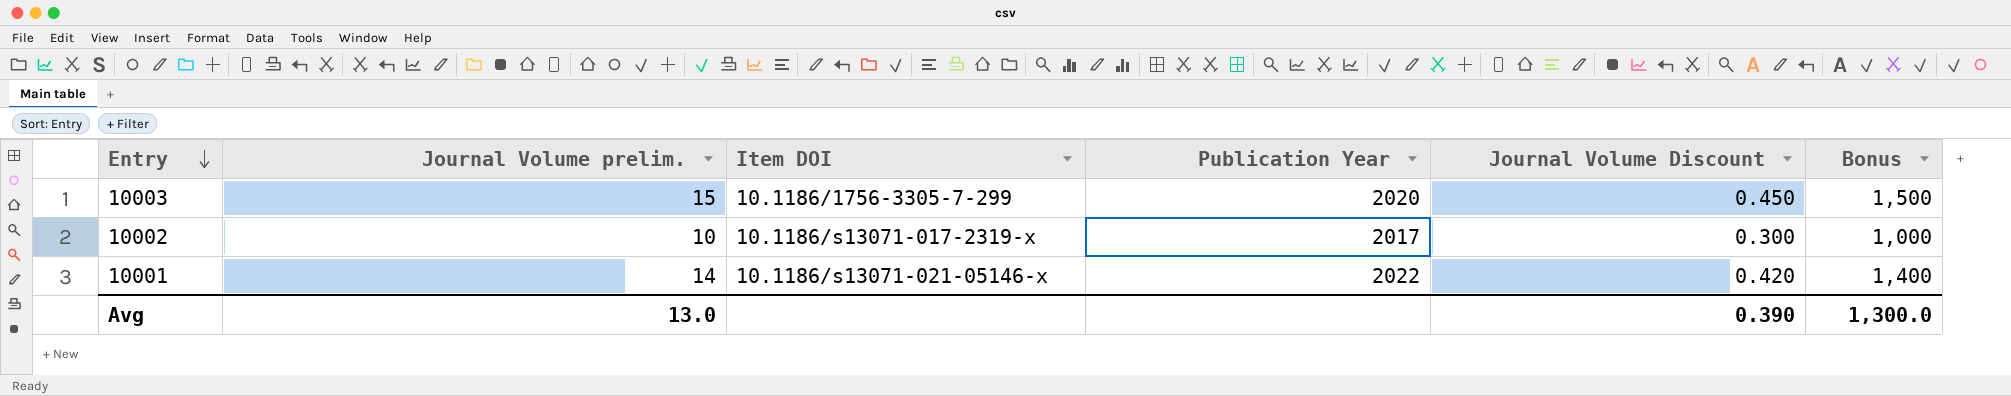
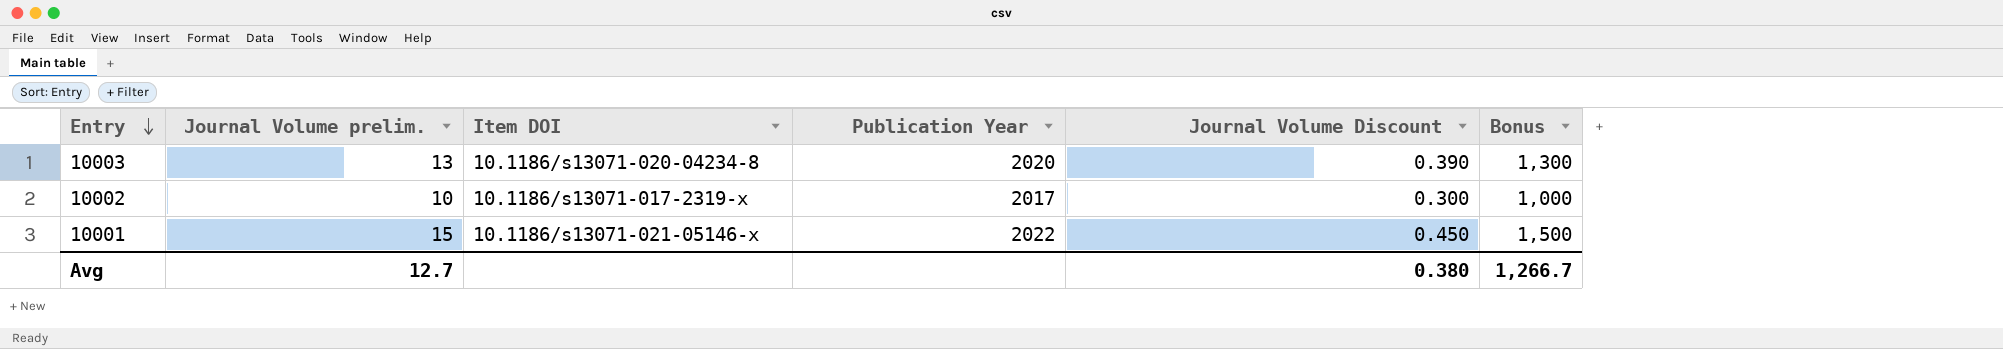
10003 | Journal Volume prelim.: 15 -> 13
10003 | Item DOI: 10.1186/1756-3305-7-299 -> 10.1186/s13071-020-04234-8
10003 | Journal Volume Discount: 0.450 -> 0.390
10003 | Bonus: 1,500 -> 1,300
10001 | Journal Volume prelim.: 14 -> 15
10001 | Journal Volume Discount: 0.420 -> 0.450
10001 | Bonus: 1,400 -> 1,500
Avg | Journal Volume prelim.: 13.0 -> 12.7
Avg | Journal Volume Discount: 0.390 -> 0.380
Avg | Bonus: 1,300.0 -> 1,266.7

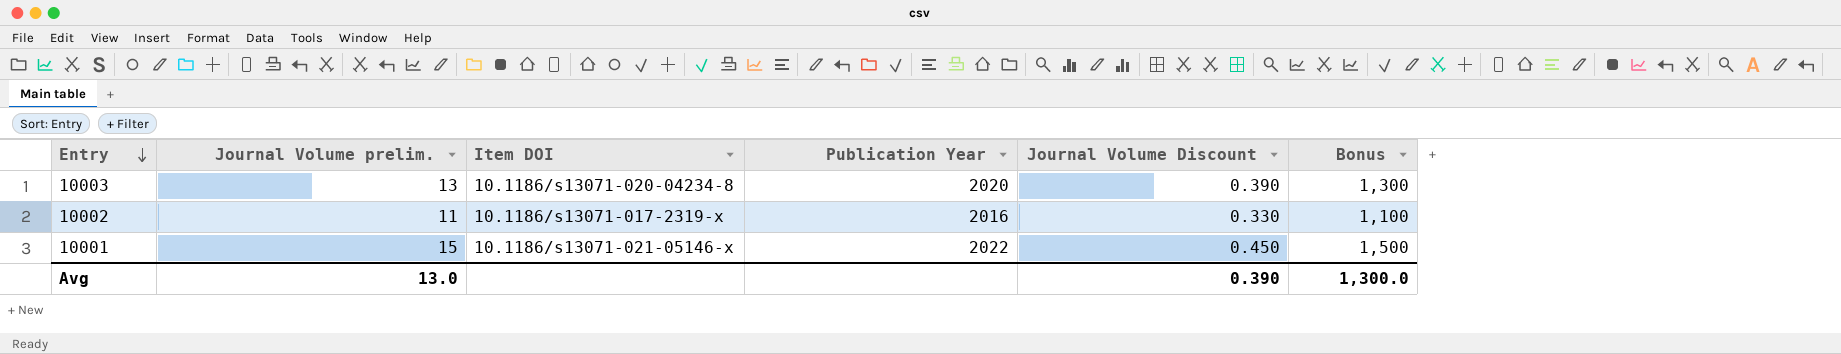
10002 | Journal Volume prelim.: 10 -> 11
10002 | Publication Year: 2017 -> 2016
10002 | Journal Volume Discount: 0.300 -> 0.330
10002 | Bonus: 1,000 -> 1,100
Avg | Journal Volume prelim.: 12.7 -> 13.0
Avg | Journal Volume Discount: 0.380 -> 0.390
Avg | Bonus: 1,266.7 -> 1,300.0

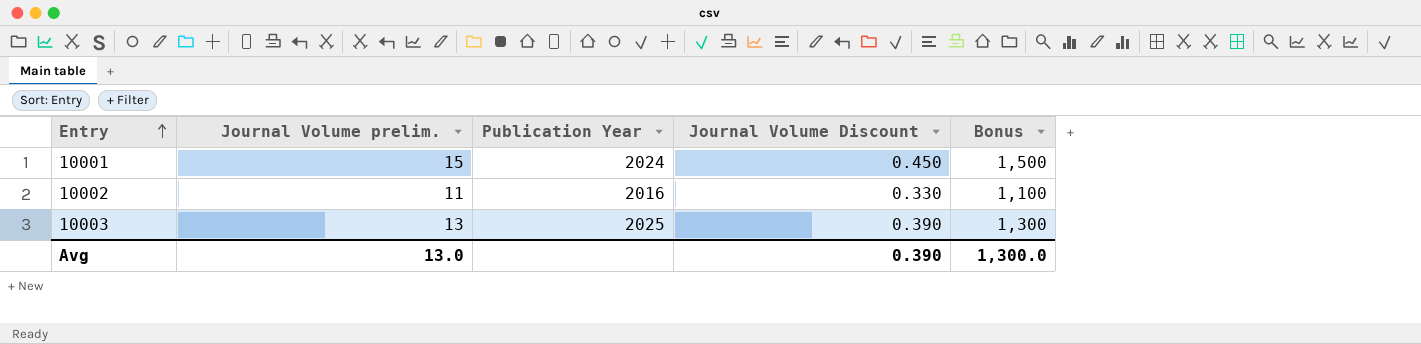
row order: Entry descending -> Entry ascending
column Item DOI | position: 3 -> none
10001 | Publication Year: 2022 -> 2024
10003 | Publication Year: 2020 -> 2025

